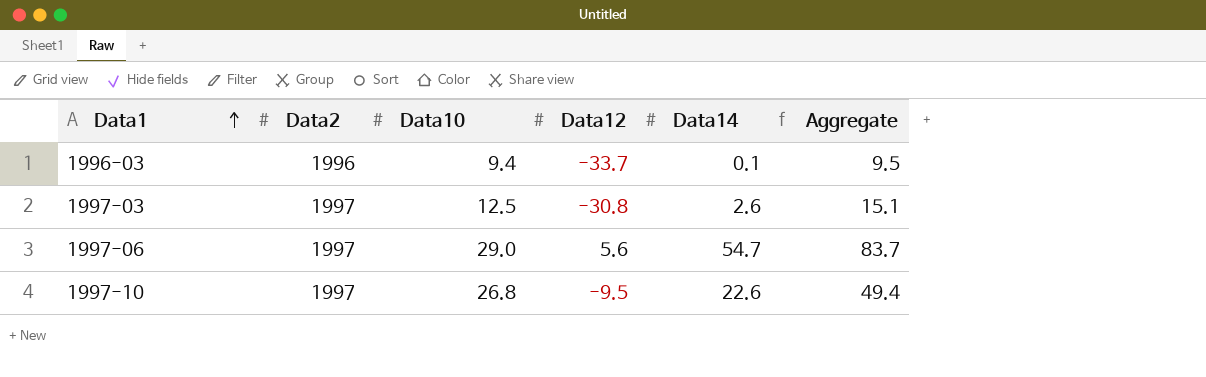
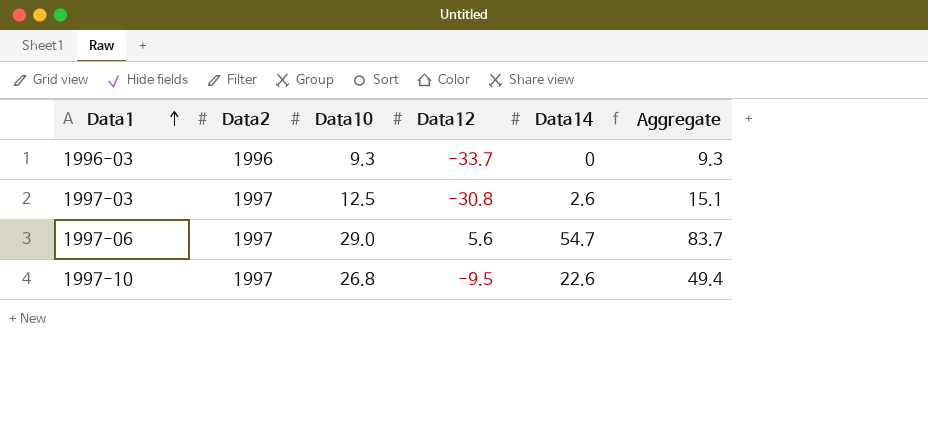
1996-03 | Data10: 9.4 -> 9.3
1996-03 | Data14: 0.1 -> 0
1996-03 | Aggregate: 9.5 -> 9.3

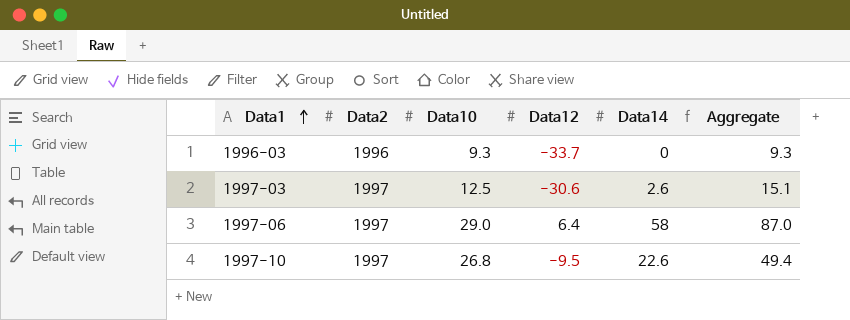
1997-03 | Data12: -30.8 -> -30.6
1997-06 | Data12: 5.6 -> 6.4
1997-06 | Data14: 54.7 -> 58
1997-06 | Aggregate: 83.7 -> 87.0

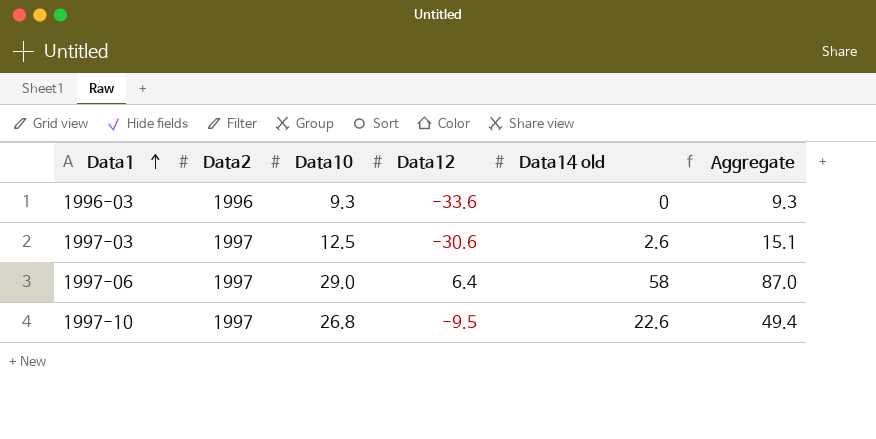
column name: Data14 -> Data14 old
1996-03 | Data12: -33.7 -> -33.6

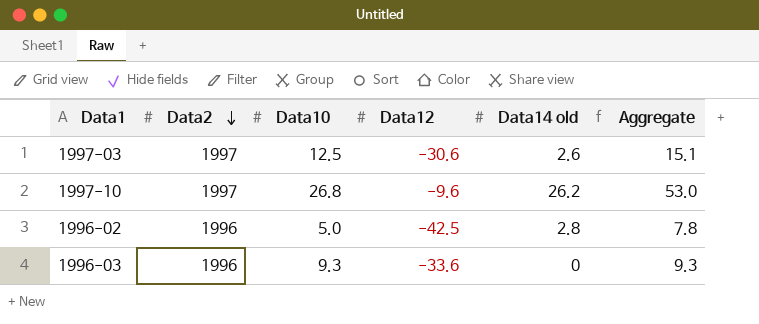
row order: Data1 ascending -> Data2 descending
row 1997-06: 1997 | 29.0 | 6.4 | 58 | 87.0 -> none
1997-10 | Data12: -9.5 -> -9.6
1997-10 | Data14 old: 22.6 -> 26.2
1997-10 | Aggregate: 49.4 -> 53.0
row 1996-02: none -> 1996 | 5.0 | -42.5 | 2.8 | 7.8

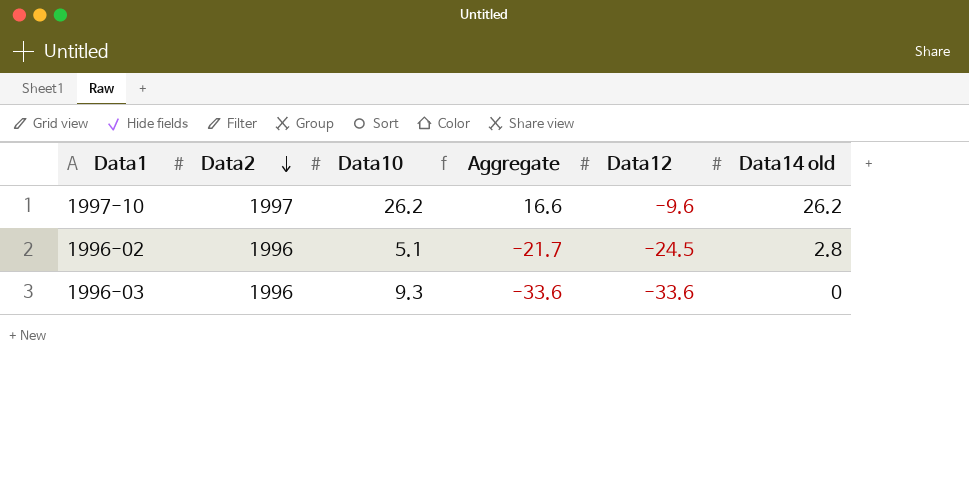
column Aggregate | formula: [Data10] + [Data14 old] -> [Data12] + [Data14 old]
column Aggregate | position: 6 -> 4
row 1997-03: 1997 | 12.5 | -30.6 | 2.6 | 15.1 -> none
1997-10 | Data10: 26.8 -> 26.2
1996-02 | Data10: 5.0 -> 5.1
1996-02 | Data12: -42.5 -> -24.5

